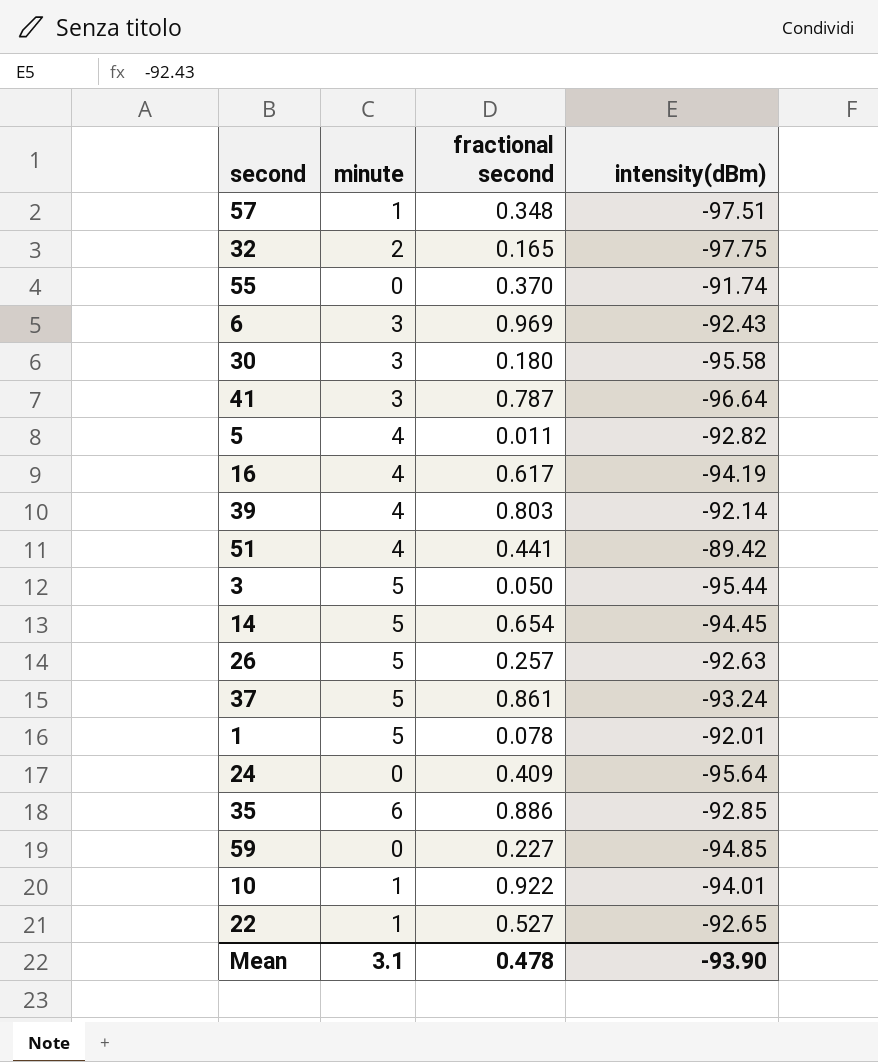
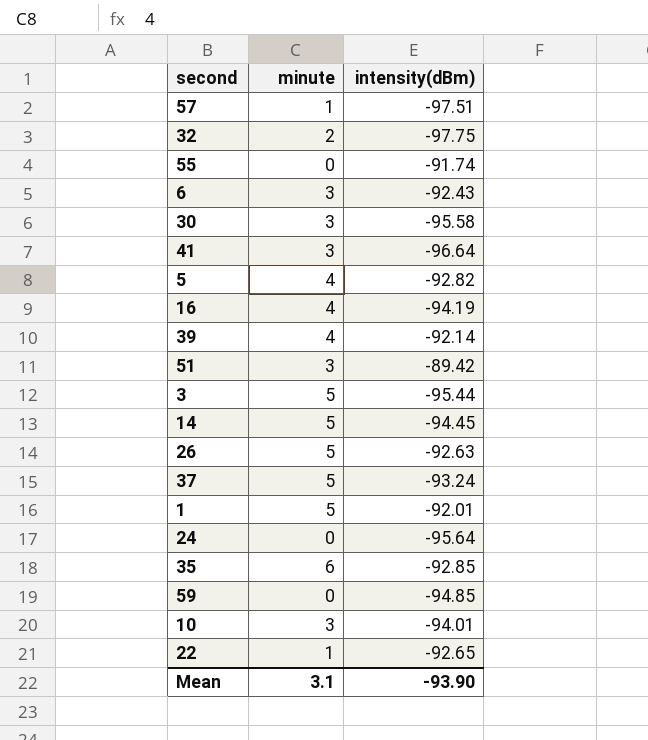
column fractional second | position: 3 -> none
51 | minute: 4 -> 3
10 | minute: 1 -> 3

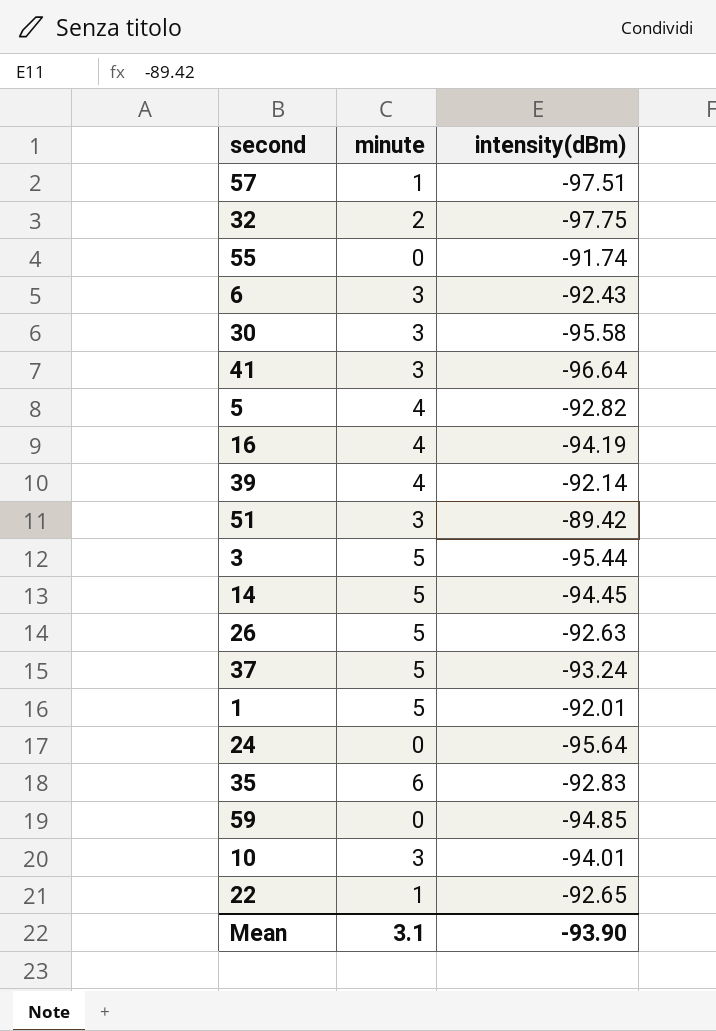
35 | intensity(dBm): -92.85 -> -92.83

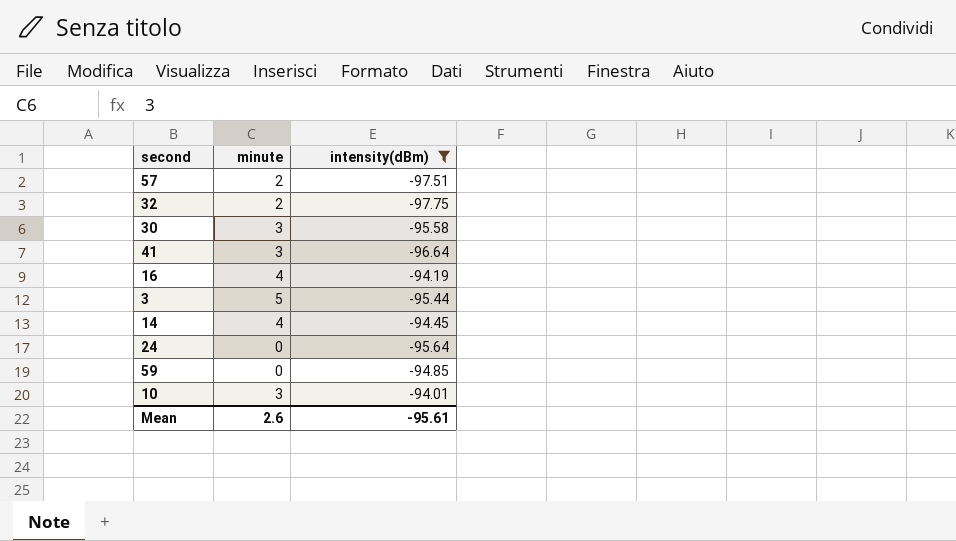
filter: none -> intensity(dBm) <= -94.01
57 | minute: 1 -> 2
14 | minute: 5 -> 4
Mean | minute: 3.1 -> 2.6
Mean | intensity(dBm): -93.90 -> -95.61

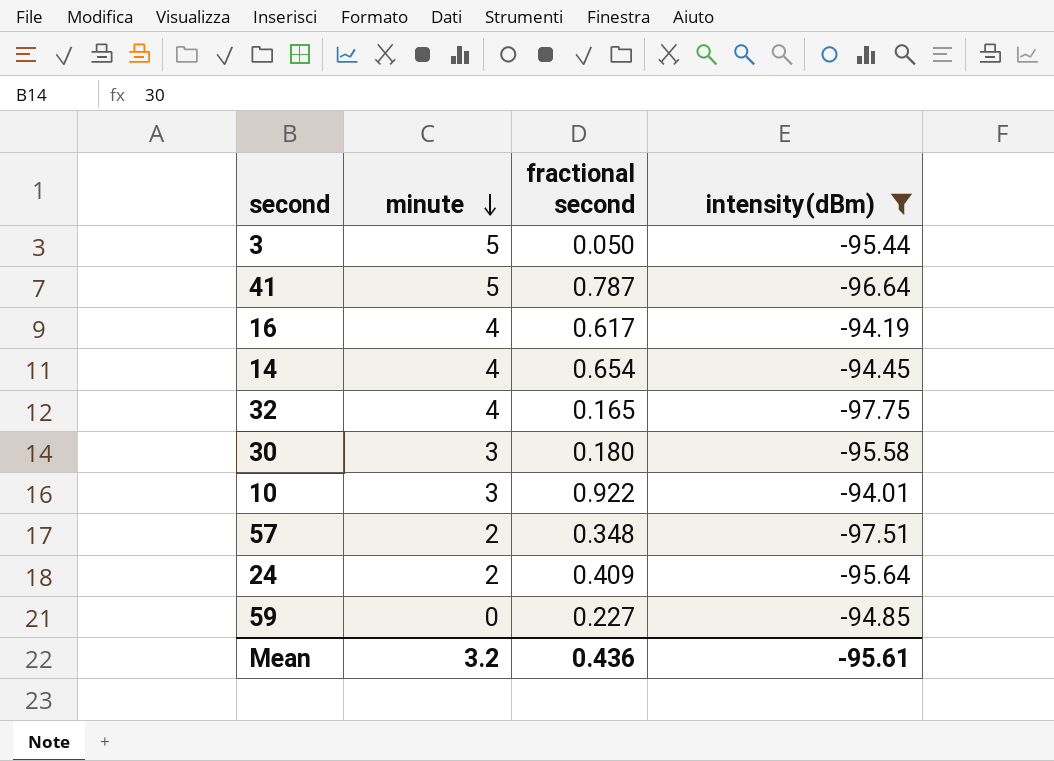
row order: none -> minute descending
column fractional second | position: none -> 3
41 | minute: 3 -> 5
32 | minute: 2 -> 4
24 | minute: 0 -> 2
Mean | minute: 2.6 -> 3.2

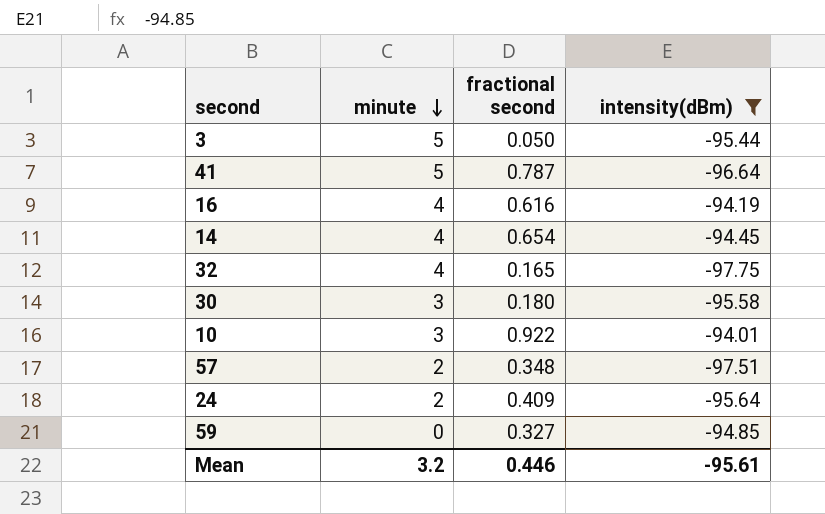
16 | fractional second: 0.617 -> 0.616
59 | fractional second: 0.227 -> 0.327
Mean | fractional second: 0.436 -> 0.446

